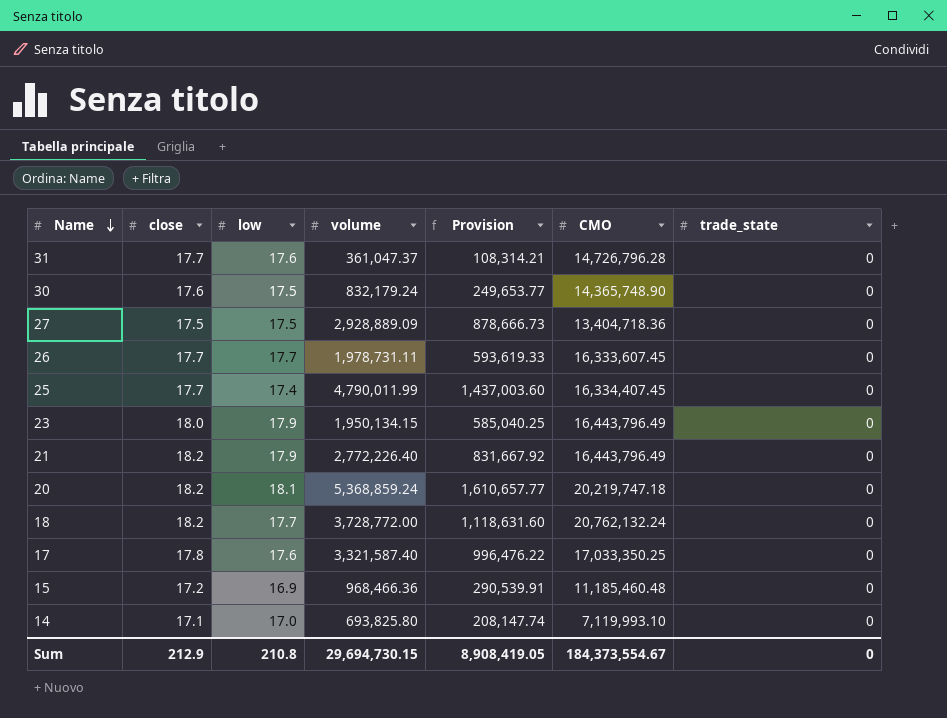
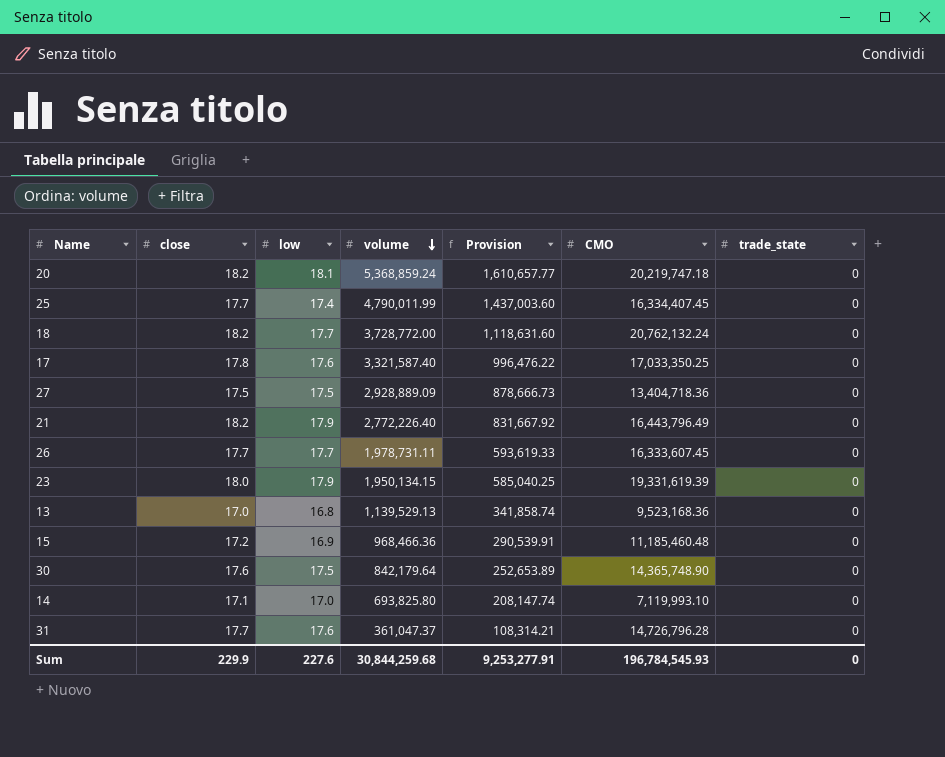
row order: Name descending -> volume descending
23 | CMO: 16,443,796.49 -> 19,331,619.39
row 13: none -> 17.0 | 16.8 | 1,139,529.13 | 341,858.74 | 9,523,168.36 | 0
30 | volume: 832,179.24 -> 842,179.64
30 | Provision: 249,653.77 -> 252,653.89
Sum | close: 212.9 -> 229.9
Sum | low: 210.8 -> 227.6
Sum | volume: 29,694,730.15 -> 30,844,259.68
Sum | Provision: 8,908,419.05 -> 9,253,277.91
Sum | CMO: 184,373,554.67 -> 196,784,545.93

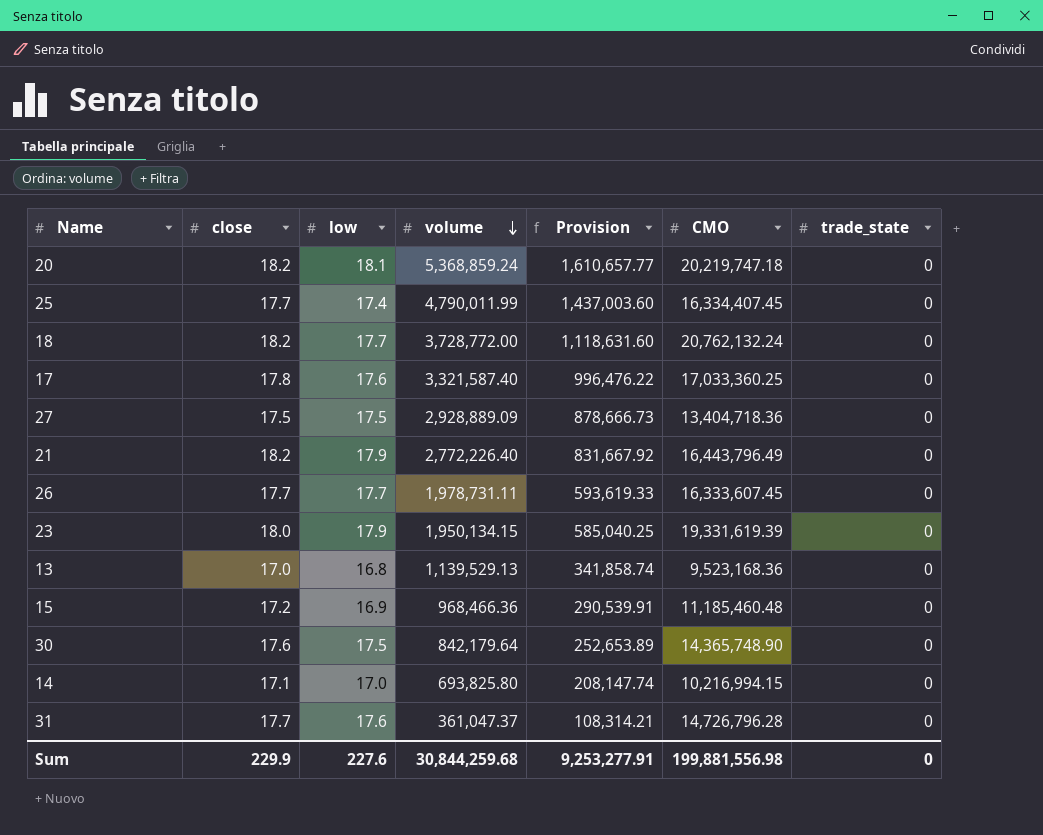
17 | CMO: 17,033,350.25 -> 17,033,360.25
14 | CMO: 7,119,993.10 -> 10,216,994.15
Sum | CMO: 196,784,545.93 -> 199,881,556.98

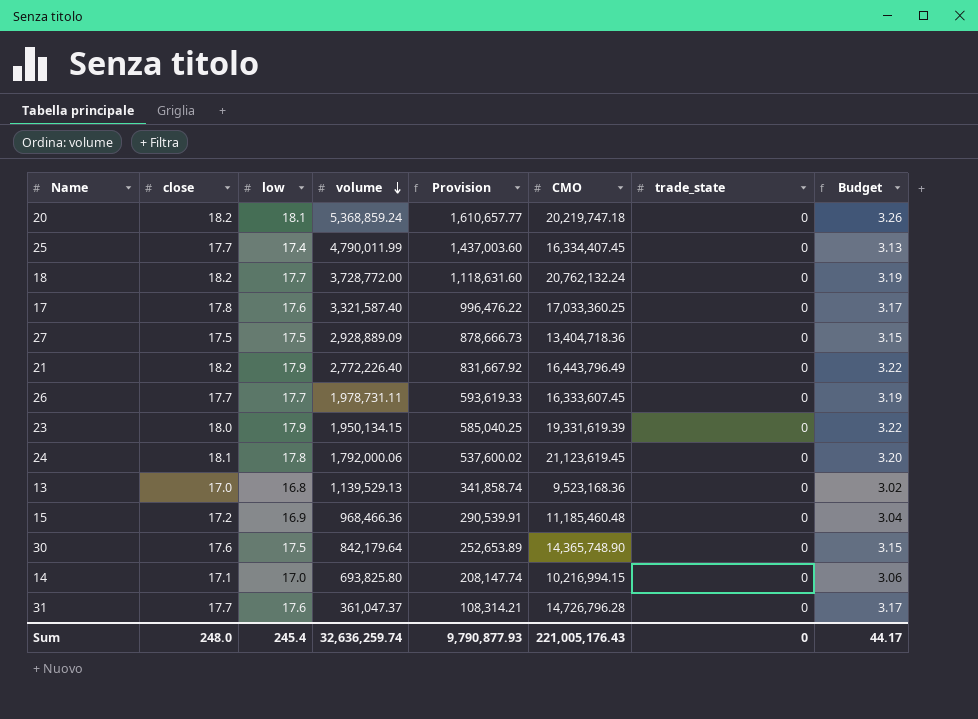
column Budget | formula: none -> [low] * 0.18
row 24: none -> 18.1 | 17.8 | 1,792,000.06 | 537,600.02 | 21,123,619.45 | 0 | 3.20
Sum | close: 229.9 -> 248.0
Sum | low: 227.6 -> 245.4
Sum | volume: 30,844,259.68 -> 32,636,259.74
Sum | Provision: 9,253,277.91 -> 9,790,877.93
Sum | CMO: 199,881,556.98 -> 221,005,176.43

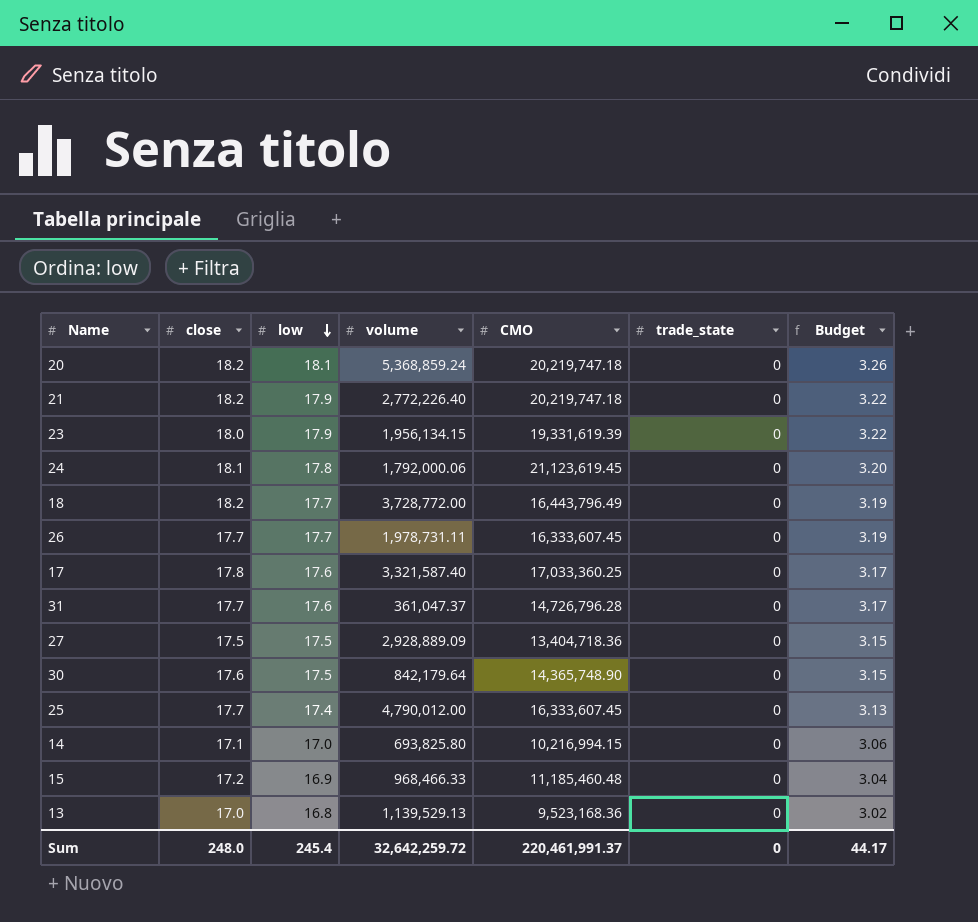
row order: volume descending -> low descending
column Provision | formula: [volume] * 0.3 -> none
21 | CMO: 16,443,796.49 -> 20,219,747.18
23 | volume: 1,950,134.15 -> 1,956,134.15
18 | CMO: 20,762,132.24 -> 16,443,796.49
25 | volume: 4,790,011.99 -> 4,790,012.00
25 | CMO: 16,334,407.45 -> 16,333,607.45
15 | volume: 968,466.36 -> 968,466.33
Sum | volume: 32,636,259.74 -> 32,642,259.72
Sum | CMO: 221,005,176.43 -> 220,461,991.37

